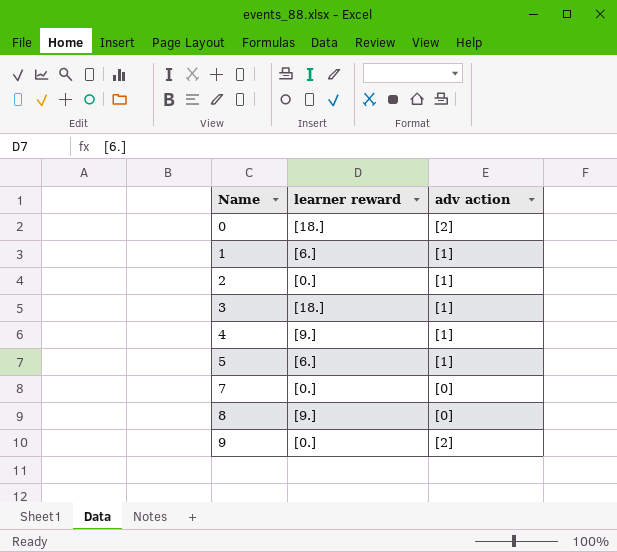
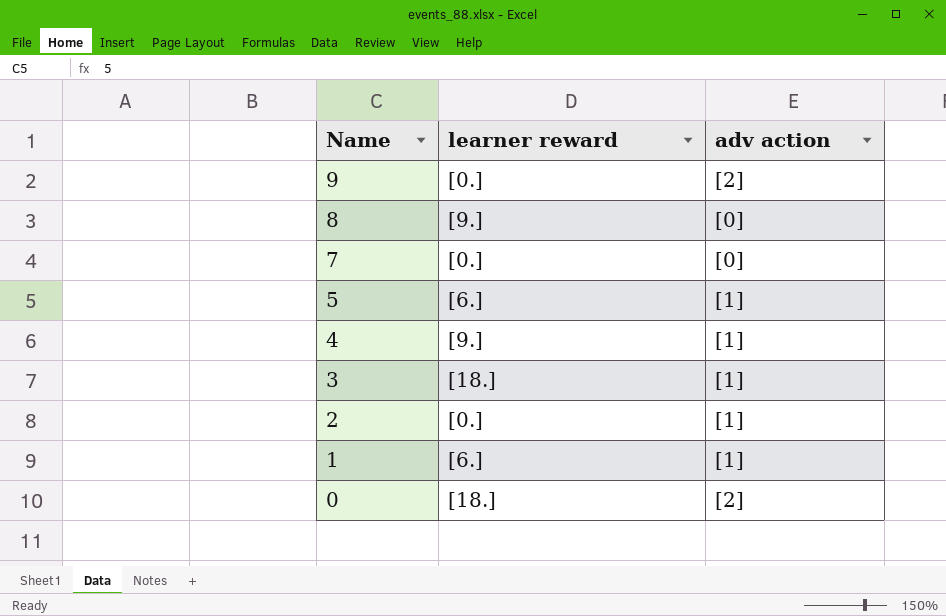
row order: Name ascending -> Name descending

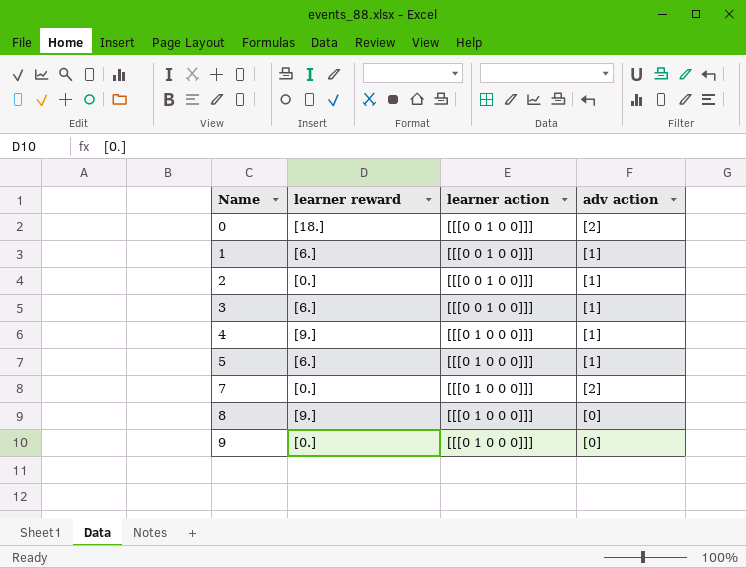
row order: Name descending -> Name ascending
column learner action | position: none -> 3
3 | learner reward: [18.] -> [6.]
7 | adv action: [0] -> [2]
9 | adv action: [2] -> [0]

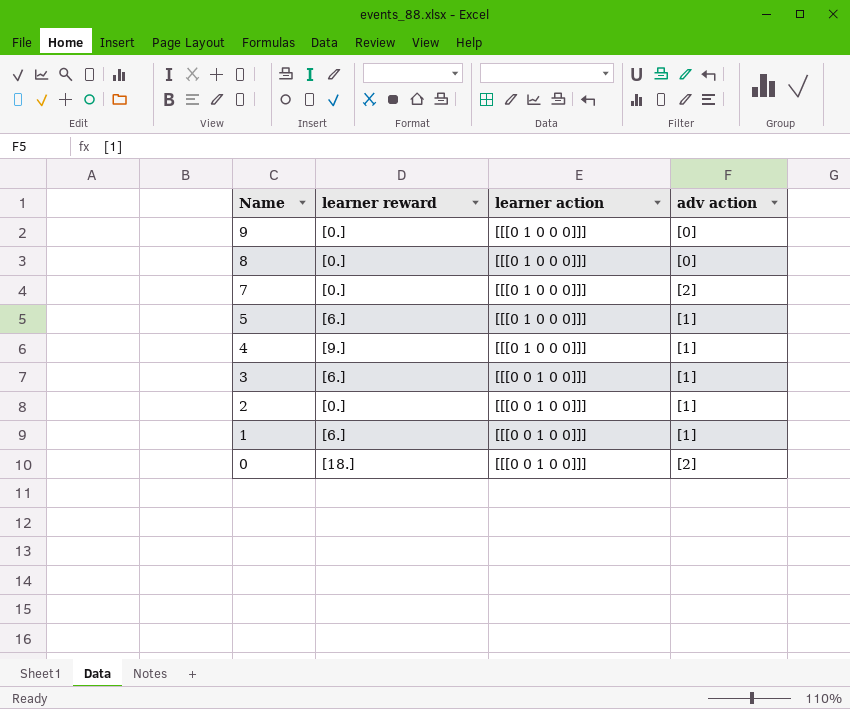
row order: Name ascending -> Name descending
8 | learner reward: [9.] -> [0.]

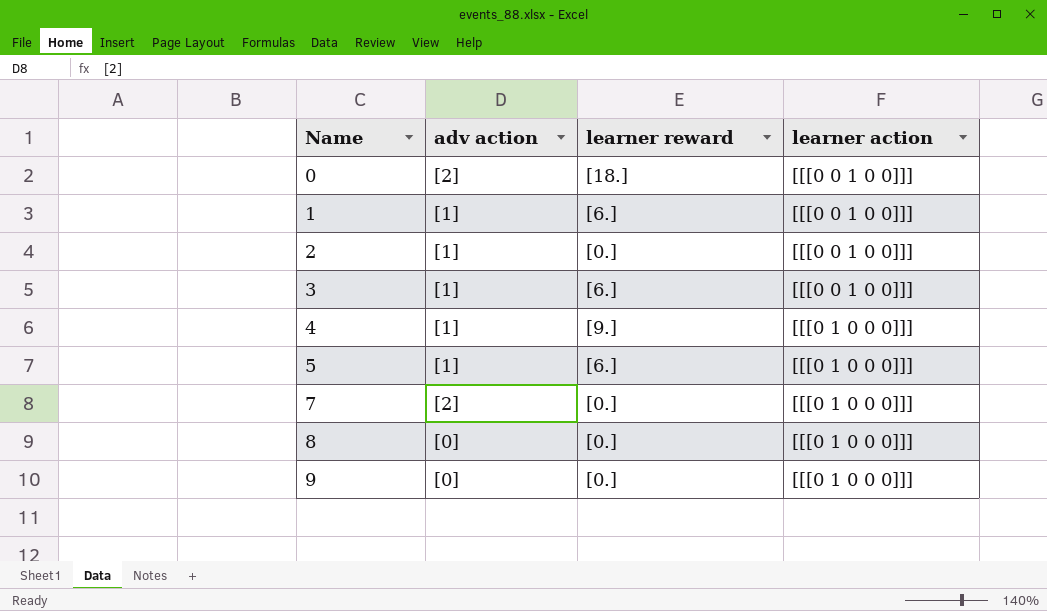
row order: Name descending -> Name ascending
column adv action | position: 4 -> 2

